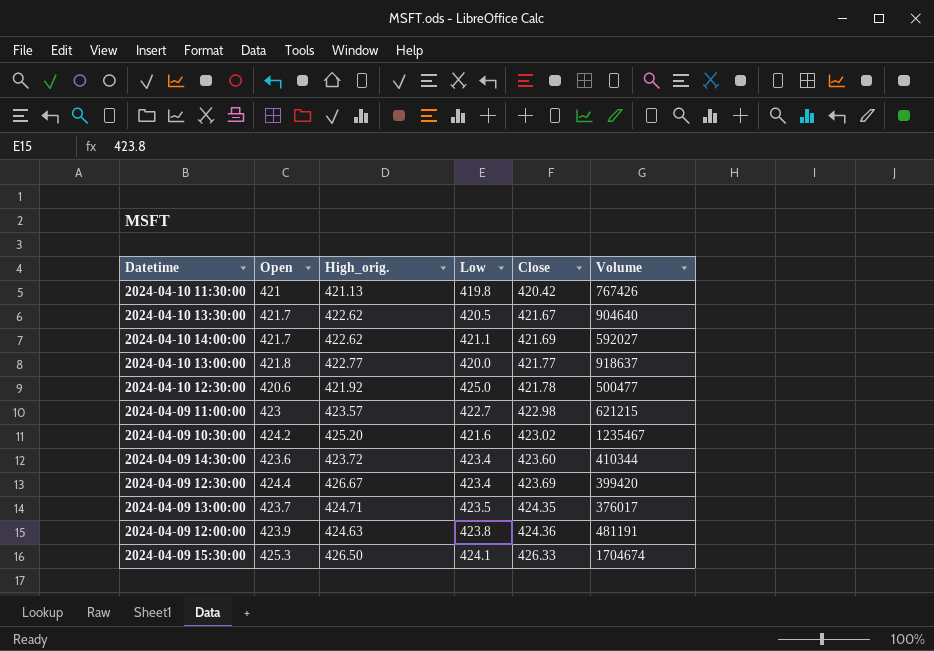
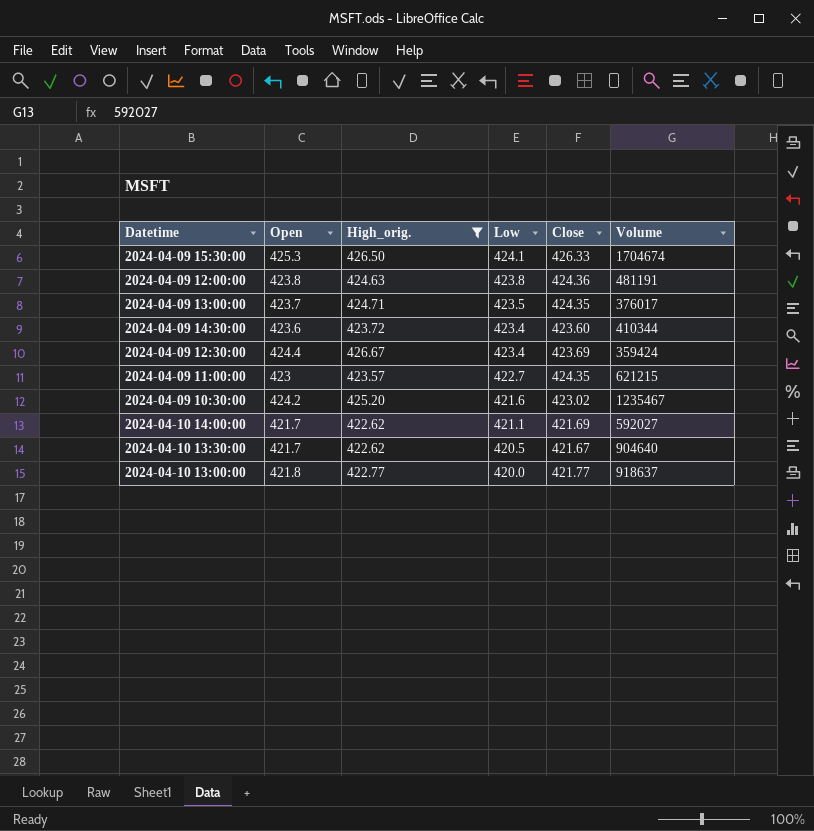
filter: none -> High_orig. >= 422.62
row order: Close ascending -> Low descending
2024-04-09 12:00:00 | Open: 423.9 -> 423.8
2024-04-09 12:30:00 | Volume: 399420 -> 359424
2024-04-09 11:00:00 | Close: 422.98 -> 424.35

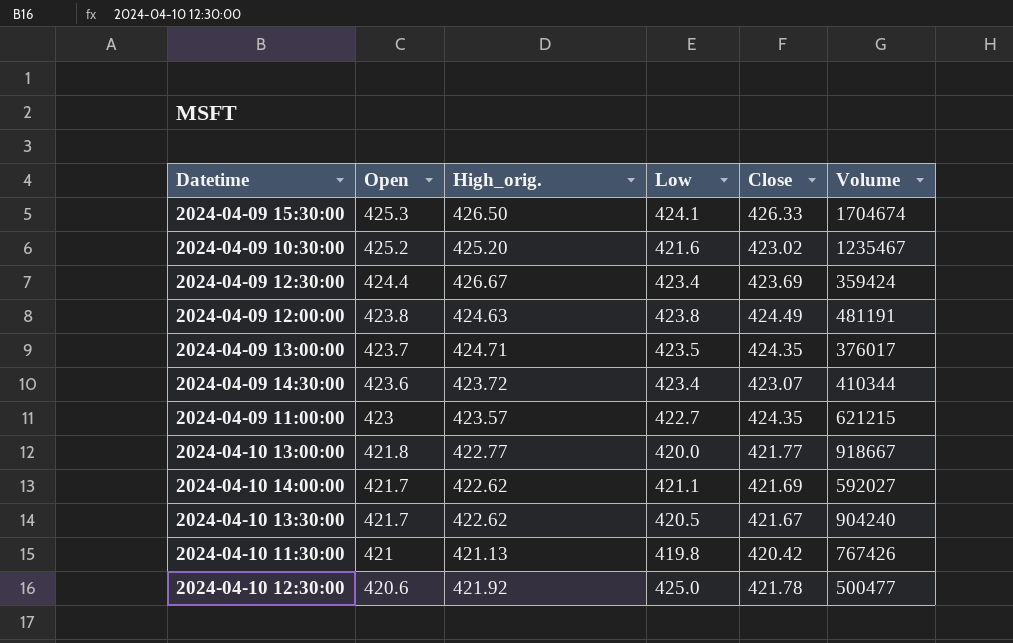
filter: High_orig. >= 422.62 -> none
row order: Low descending -> Open descending
2024-04-09 10:30:00 | Open: 424.2 -> 425.2
2024-04-09 12:00:00 | Close: 424.36 -> 424.49
2024-04-09 14:30:00 | Close: 423.60 -> 423.07
2024-04-10 13:00:00 | Volume: 918637 -> 918667
2024-04-10 13:30:00 | Volume: 904640 -> 904240

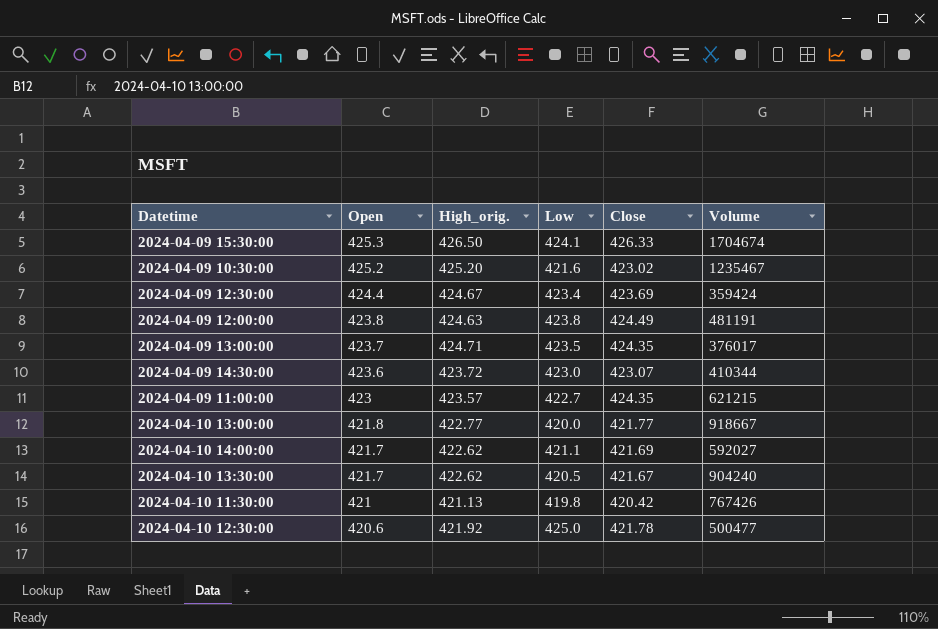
2024-04-09 12:30:00 | High_orig.: 426.67 -> 424.67
2024-04-09 14:30:00 | Low: 423.4 -> 423.0

